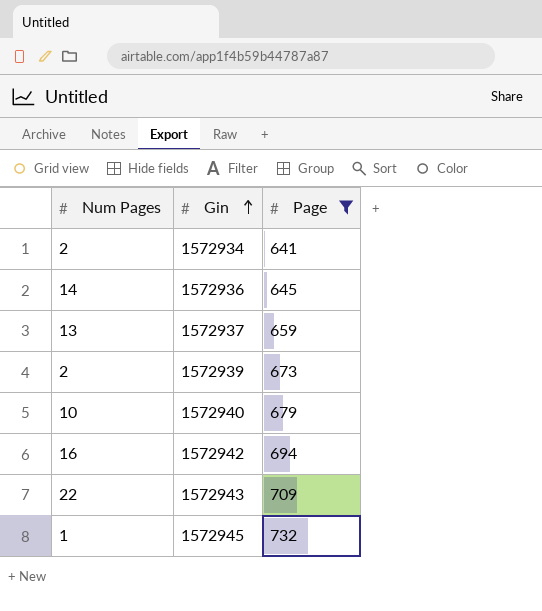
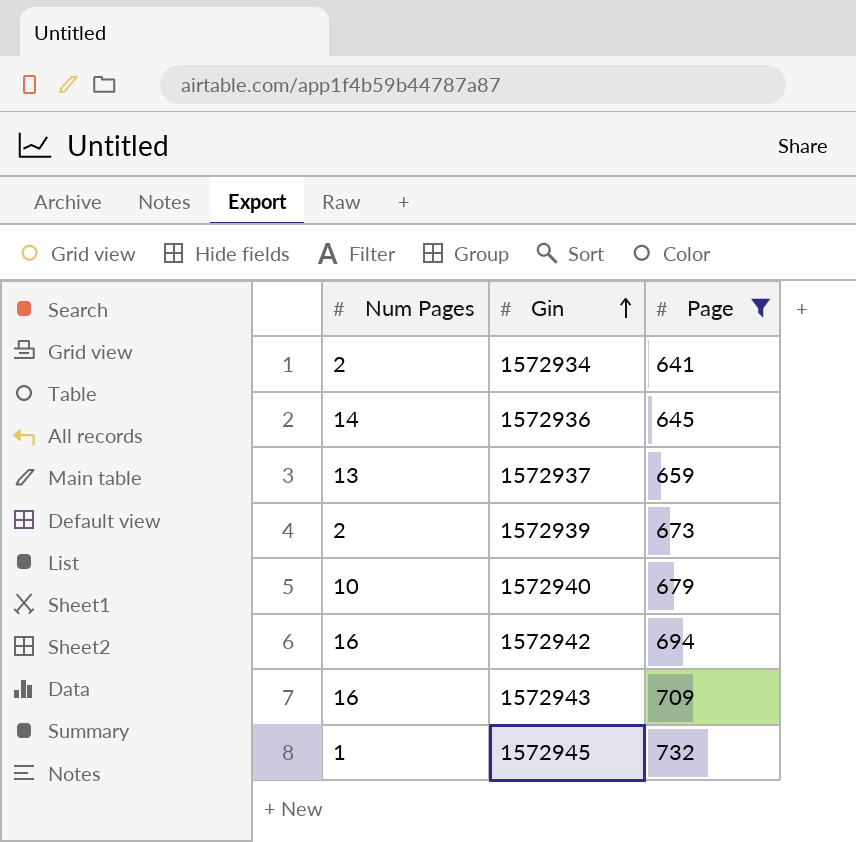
1572943 | Num Pages: 22 -> 16

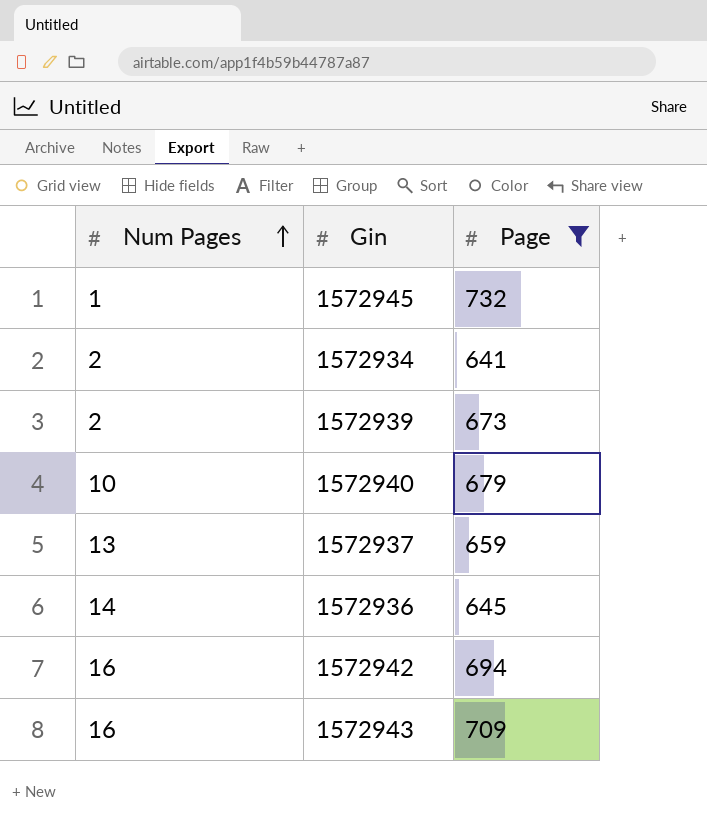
row order: Gin ascending -> Num Pages ascending

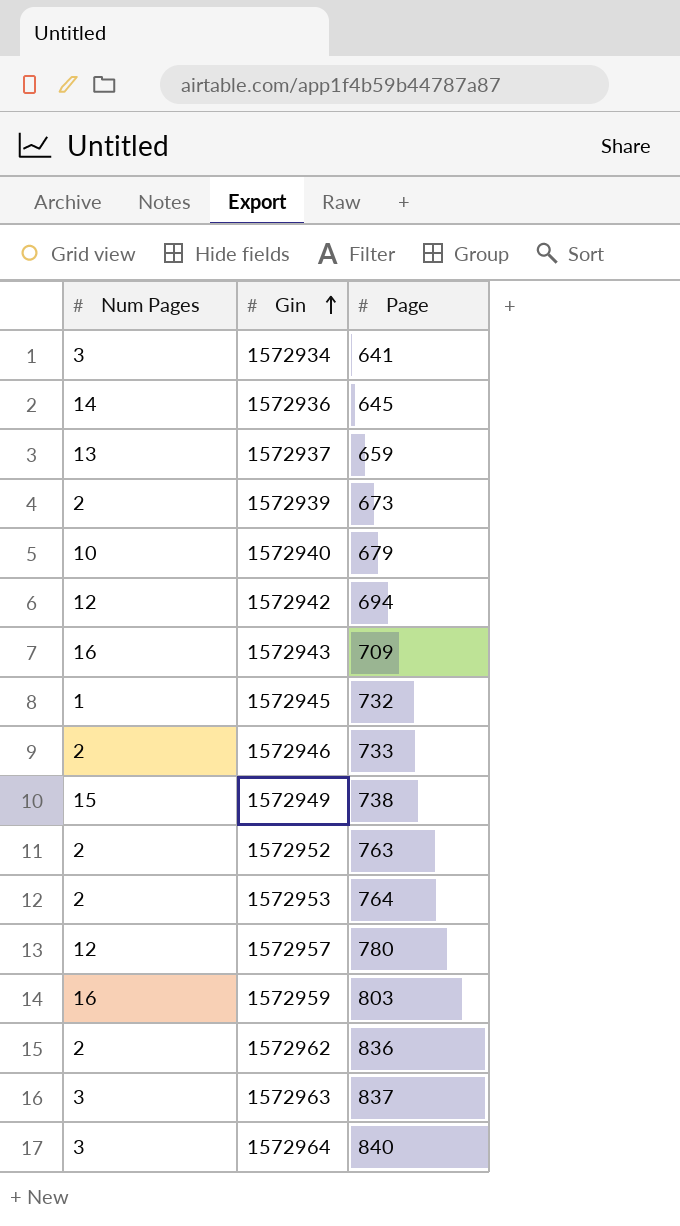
filter: Page <= 732 -> none
row order: Num Pages ascending -> Gin ascending
1572934 | Num Pages: 2 -> 3
1572942 | Num Pages: 16 -> 12

